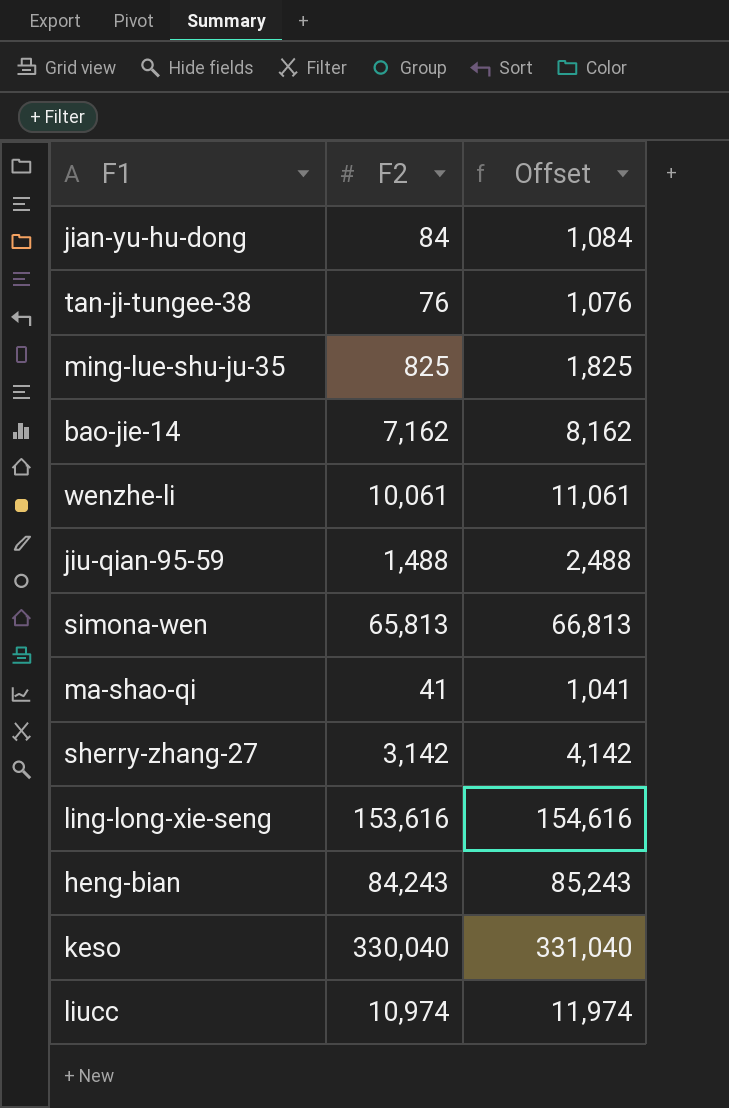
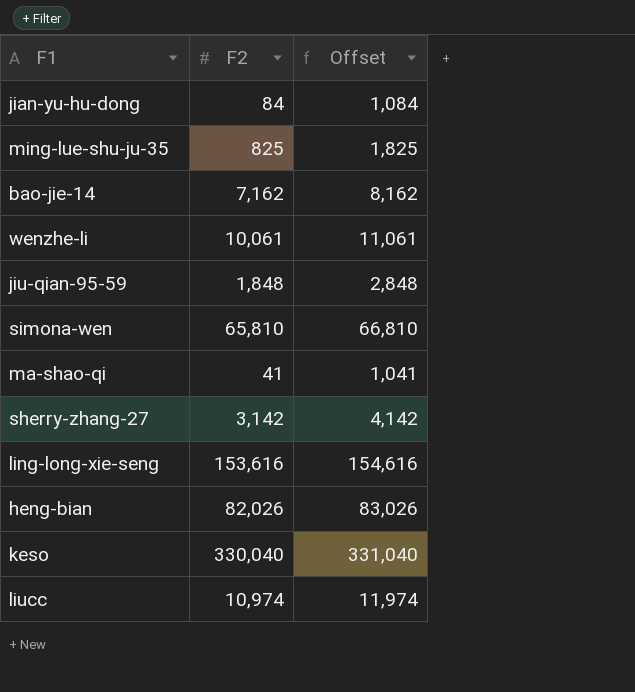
row tan-ji-tungee-38: 76 | 1,076 -> none
jiu-qian-95-59 | F2: 1,488 -> 1,848
jiu-qian-95-59 | Offset: 2,488 -> 2,848
simona-wen | F2: 65,813 -> 65,810
simona-wen | Offset: 66,813 -> 66,810
heng-bian | F2: 84,243 -> 82,026
heng-bian | Offset: 85,243 -> 83,026

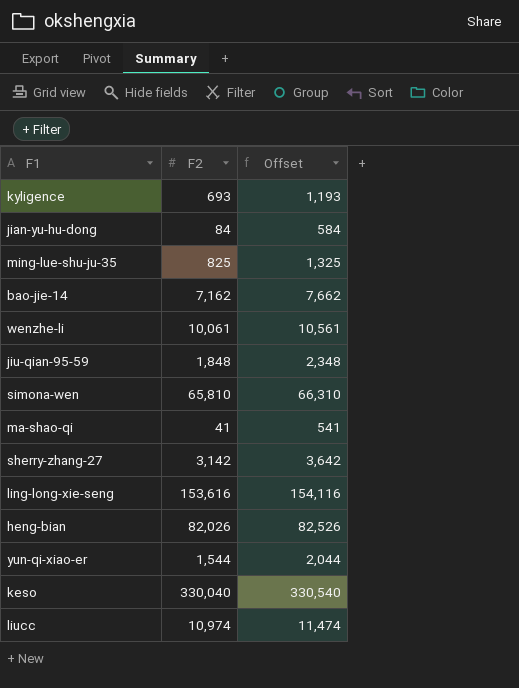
column Offset | formula: [F2] + 1000 -> [F2] + 500
row kyligence: none -> 693 | 1,193
row yun-qi-xiao-er: none -> 1,544 | 2,044

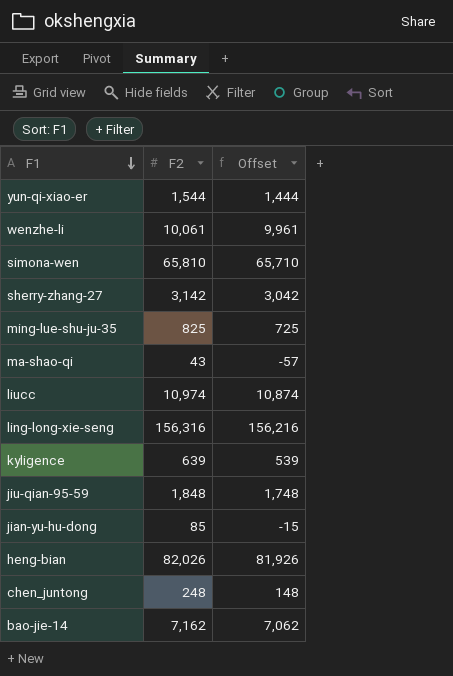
row order: none -> F1 descending
column Offset | formula: [F2] + 500 -> [F2] - 100
row keso: 330,040 | 330,540 -> none
ma-shao-qi | F2: 41 -> 43
ling-long-xie-seng | F2: 153,616 -> 156,316
kyligence | F2: 693 -> 639
jian-yu-hu-dong | F2: 84 -> 85
row chen_juntong: none -> 248 | 148

